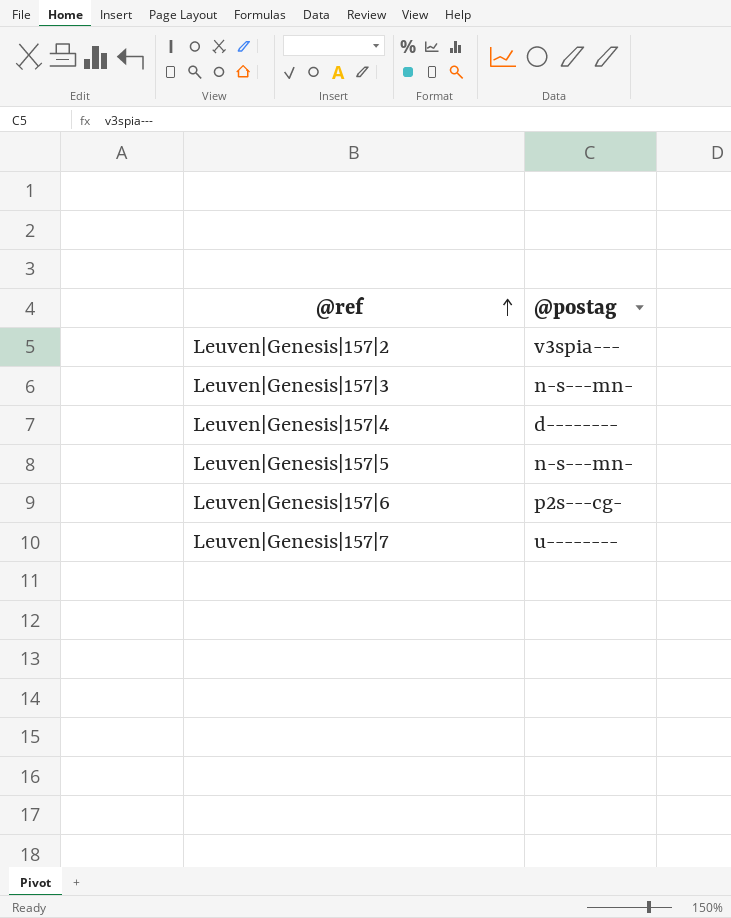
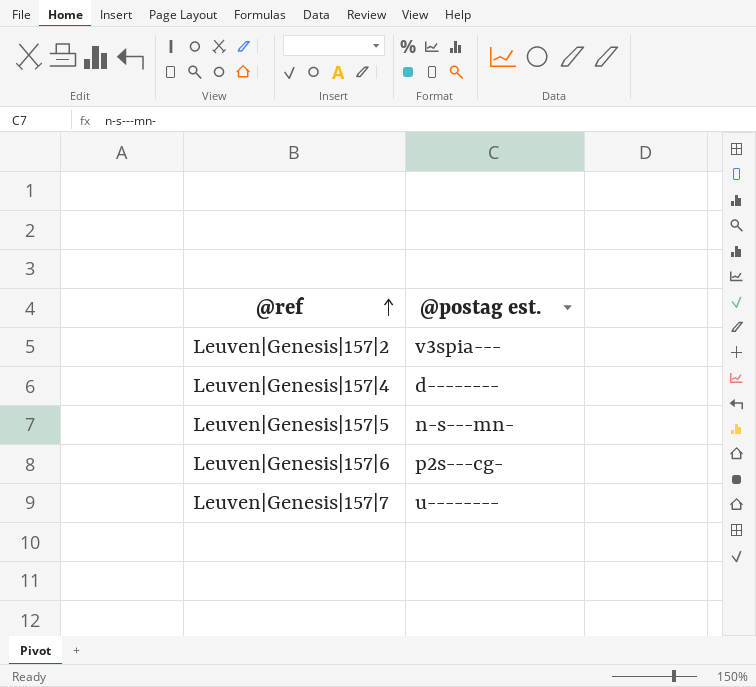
column name: @postag -> @postag est.
row Leuven|Genesis|157|3: n-s---mn- -> none

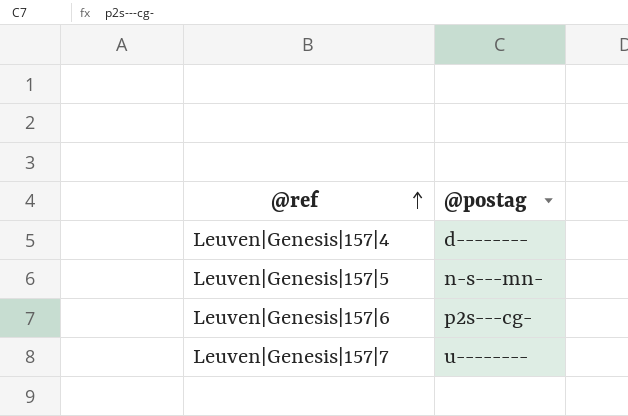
column name: @postag est. -> @postag
row Leuven|Genesis|157|2: v3spia--- -> none

